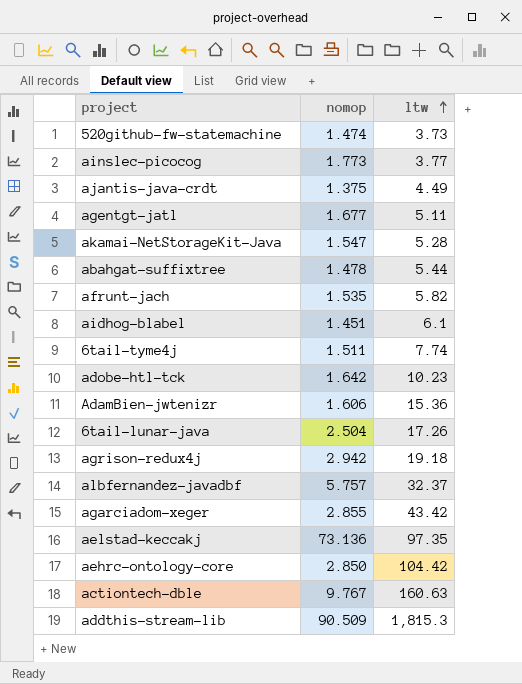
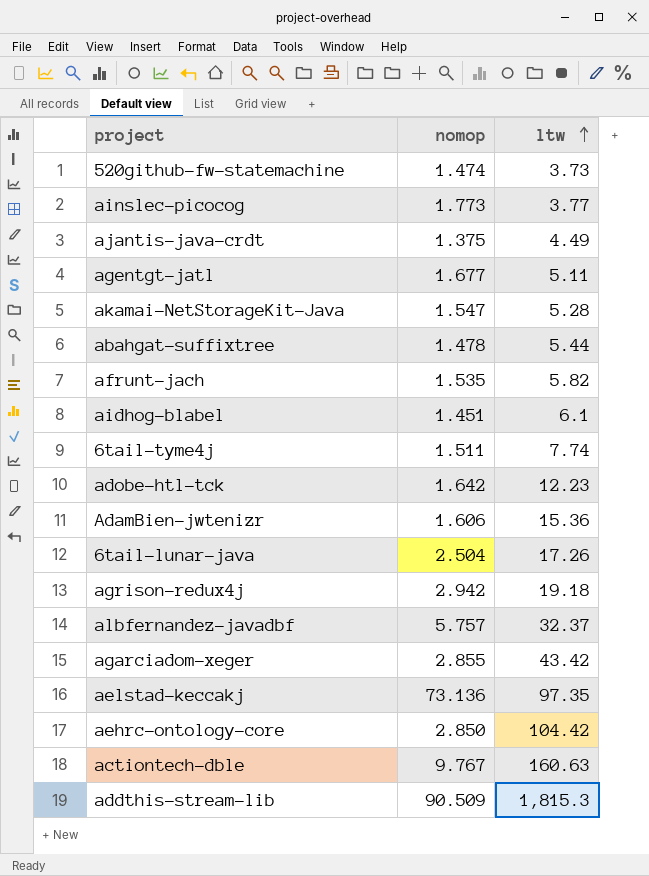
adobe-htl-tck | ltw: 10.23 -> 12.23

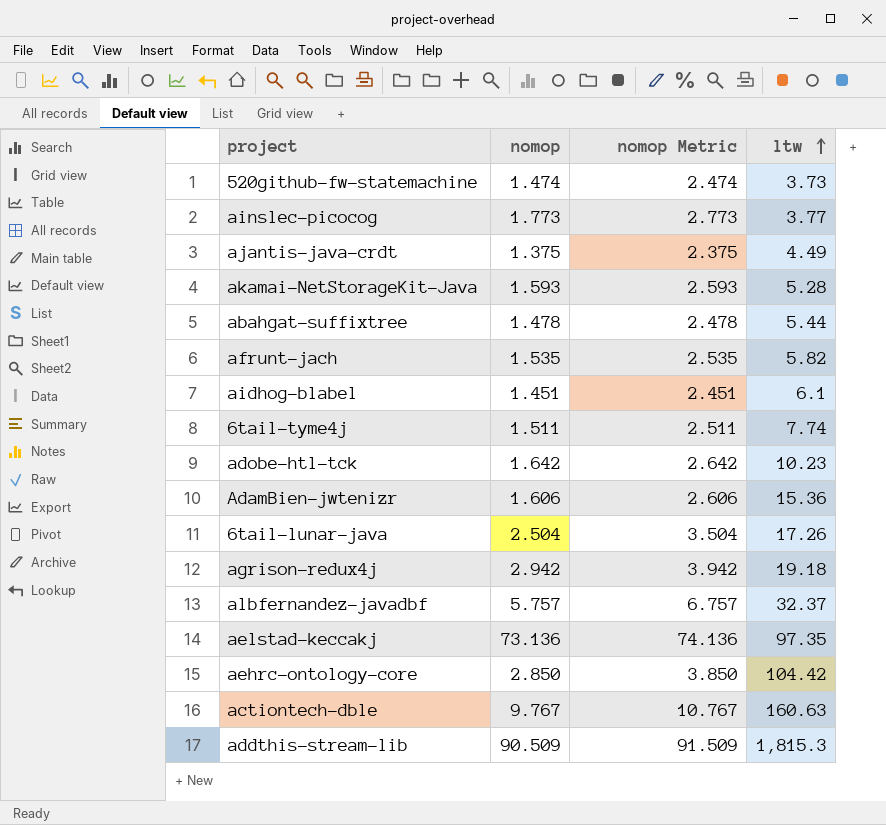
column nomop Metric | formula: none -> [nomop] + 1
row agentgt-jatl: 1.677 | 5.11 -> none
row agarciadom-xeger: 2.855 | 43.42 -> none
akamai-NetStorageKit-Java | nomop: 1.547 -> 1.593
adobe-htl-tck | ltw: 12.23 -> 10.23

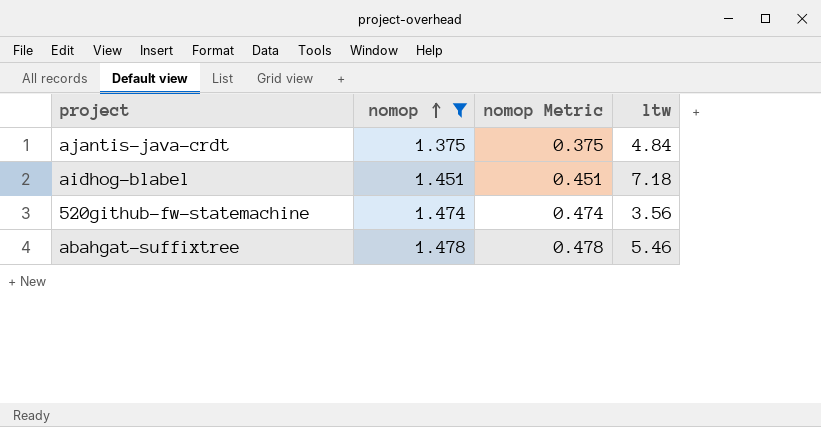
filter: none -> nomop <= 1.478
row order: ltw ascending -> nomop ascending
column nomop Metric | formula: [nomop] + 1 -> [nomop] - 1
ajantis-java-crdt | ltw: 4.49 -> 4.84
aidhog-blabel | ltw: 6.1 -> 7.18
520github-fw-statemachine | ltw: 3.73 -> 3.56
abahgat-suffixtree | ltw: 5.44 -> 5.46

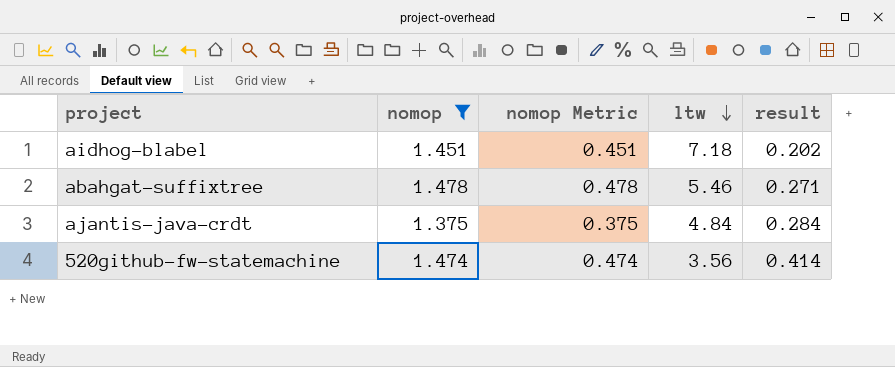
row order: nomop ascending -> ltw descending
column result | formula: none -> [nomop] / [ltw]

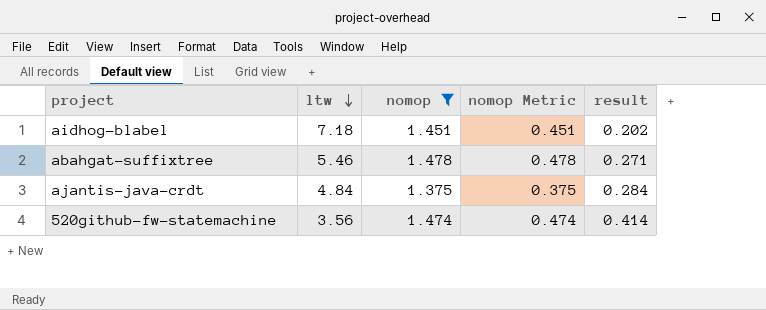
column ltw | position: 4 -> 2

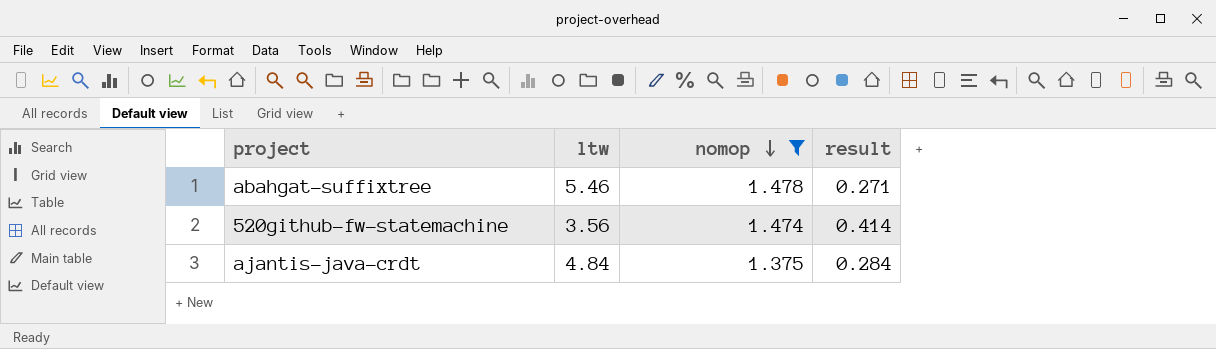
row order: ltw descending -> nomop descending
column nomop Metric | formula: [nomop] - 1 -> none
row aidhog-blabel: 7.18 | 1.451 | 0.451 | 0.202 -> none

